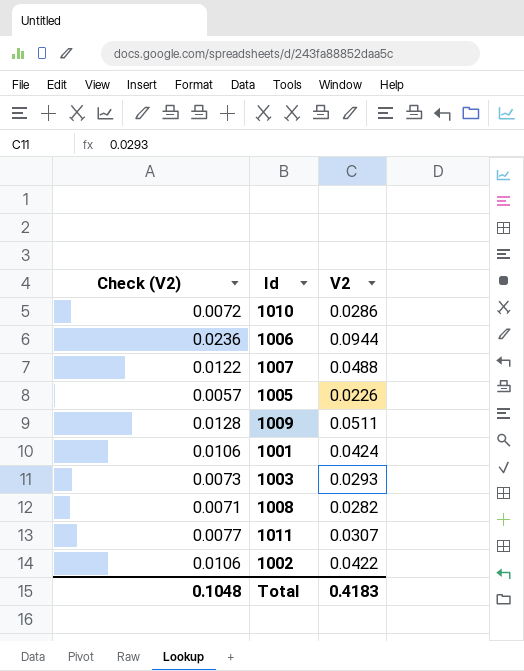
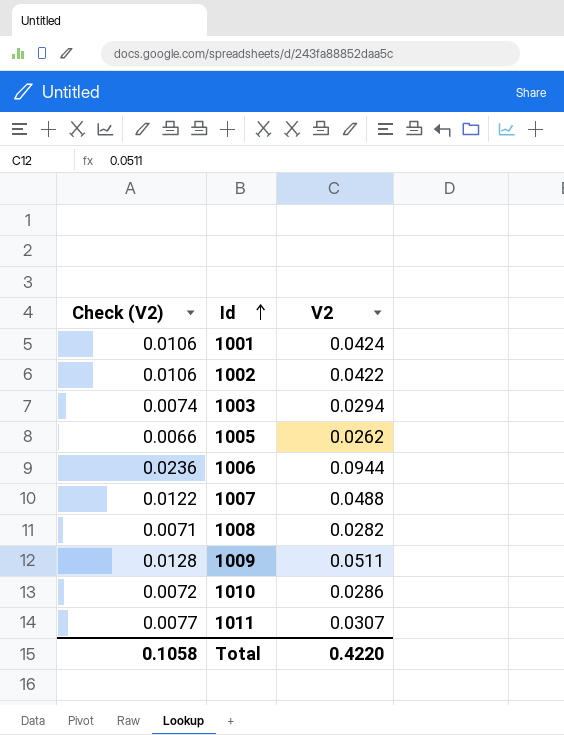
row order: none -> Id ascending
1003 | Check (V2): 0.0073 -> 0.0074
1003 | V2: 0.0293 -> 0.0294
1005 | Check (V2): 0.0057 -> 0.0066
1005 | V2: 0.0226 -> 0.0262
Total | Check (V2): 0.1048 -> 0.1058
Total | V2: 0.4183 -> 0.4220

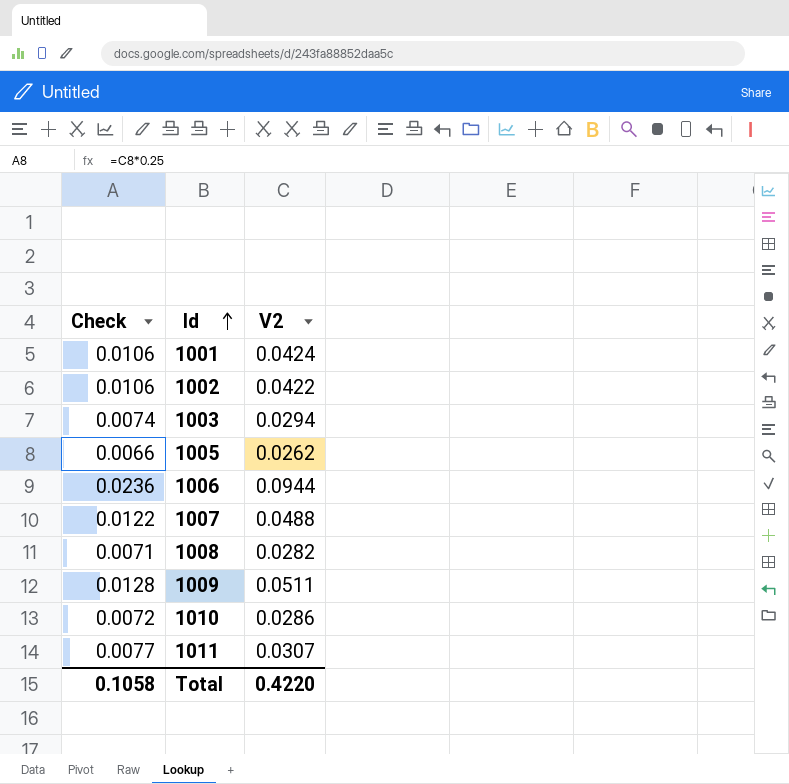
column name: Check (V2) -> Check

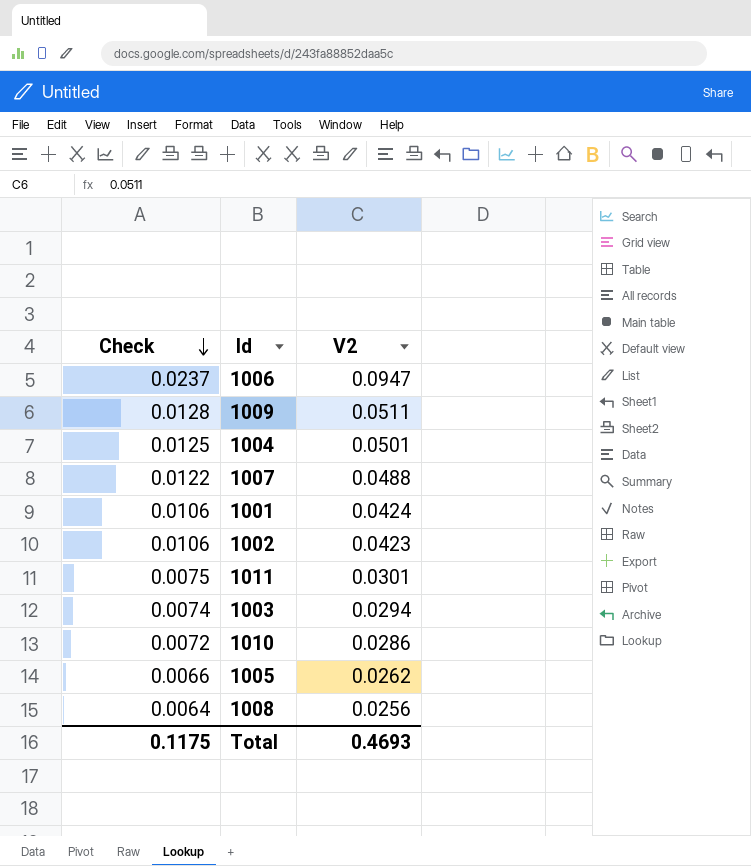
row order: Id ascending -> Check descending
1006 | Check: 0.0236 -> 0.0237
1006 | V2: 0.0944 -> 0.0947
row 1004: none -> 0.0125 | 0.0501
1002 | V2: 0.0422 -> 0.0423
1011 | Check: 0.0077 -> 0.0075
1011 | V2: 0.0307 -> 0.0301
1008 | Check: 0.0071 -> 0.0064
1008 | V2: 0.0282 -> 0.0256
Total | Check: 0.1058 -> 0.1175
Total | V2: 0.4220 -> 0.4693

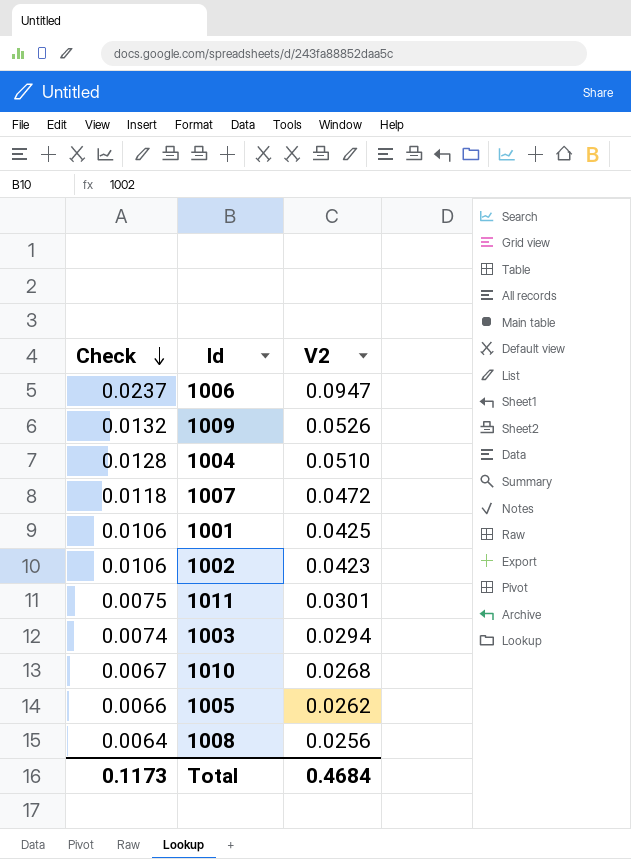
1009 | Check: 0.0128 -> 0.0132
1009 | V2: 0.0511 -> 0.0526
1004 | Check: 0.0125 -> 0.0128
1004 | V2: 0.0501 -> 0.0510
1007 | Check: 0.0122 -> 0.0118
1007 | V2: 0.0488 -> 0.0472
1001 | V2: 0.0424 -> 0.0425
1010 | Check: 0.0072 -> 0.0067
1010 | V2: 0.0286 -> 0.0268
Total | Check: 0.1175 -> 0.1173
Total | V2: 0.4693 -> 0.4684

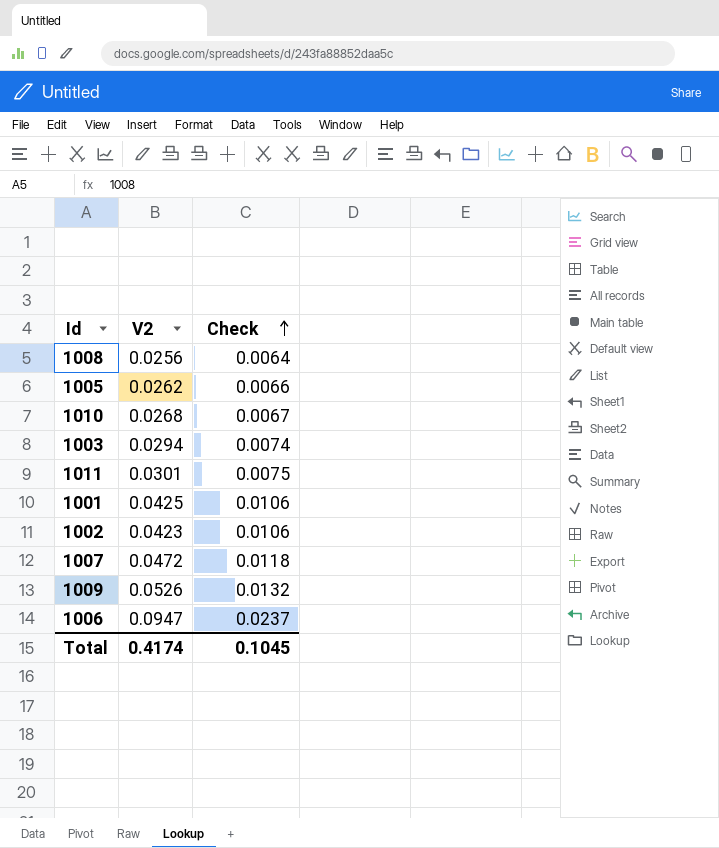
row order: Check descending -> Check ascending
column Check | position: 1 -> 3
row 1004: 0.0128 | 0.0510 -> none
Total | V2: 0.4684 -> 0.4174
Total | Check: 0.1173 -> 0.1045

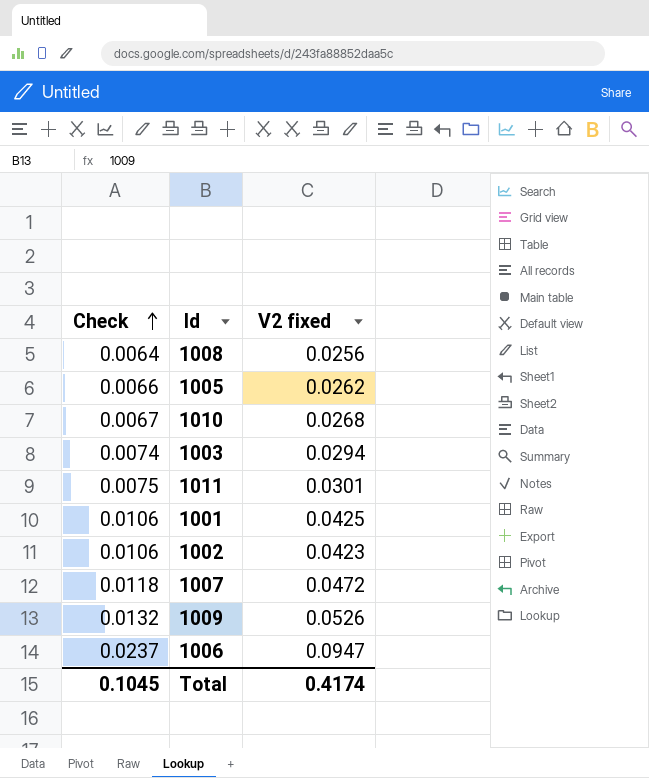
column Check | position: 3 -> 1
column name: V2 -> V2 fixed

